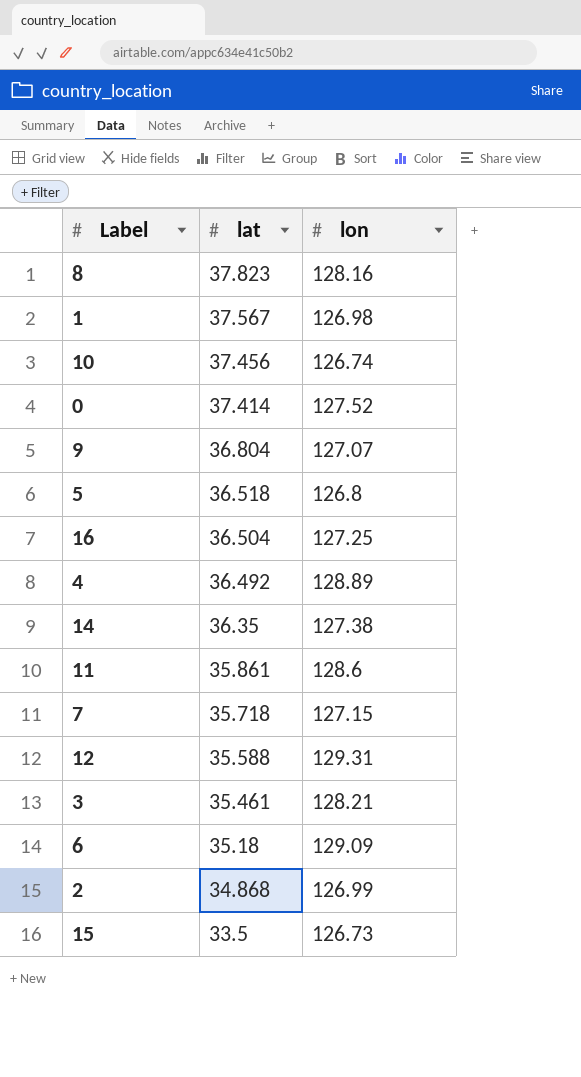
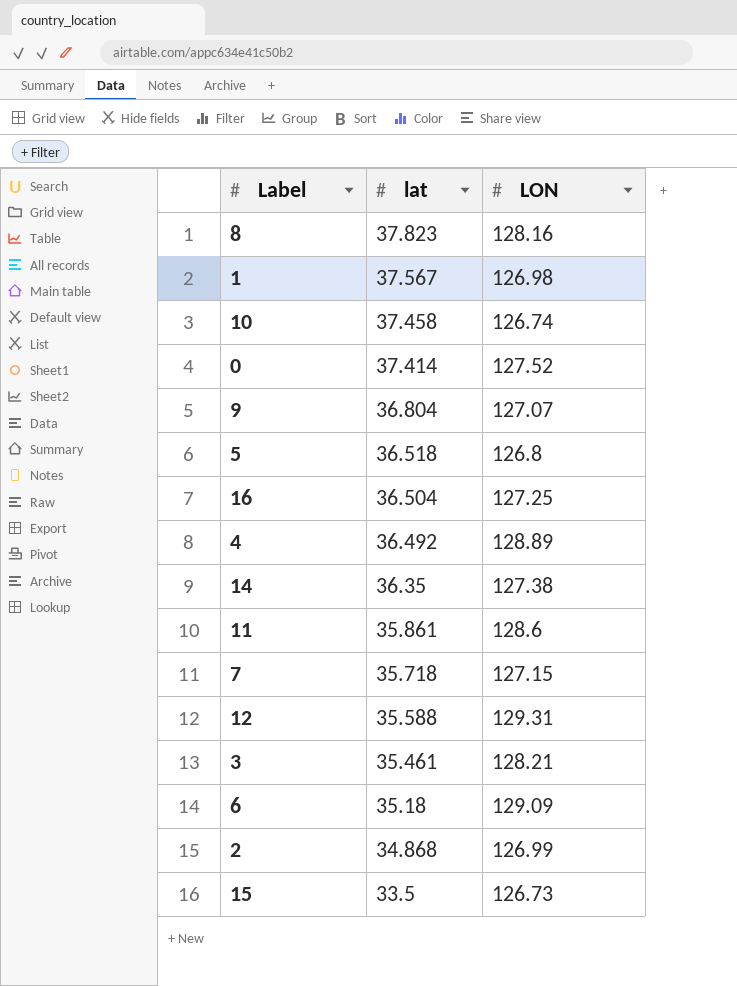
column name: lon -> LON
10 | lat: 37.456 -> 37.458

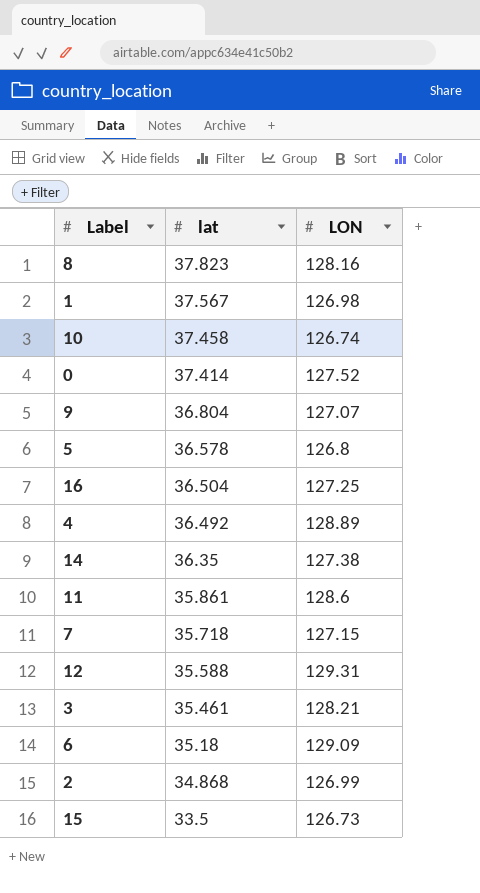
5 | lat: 36.518 -> 36.578

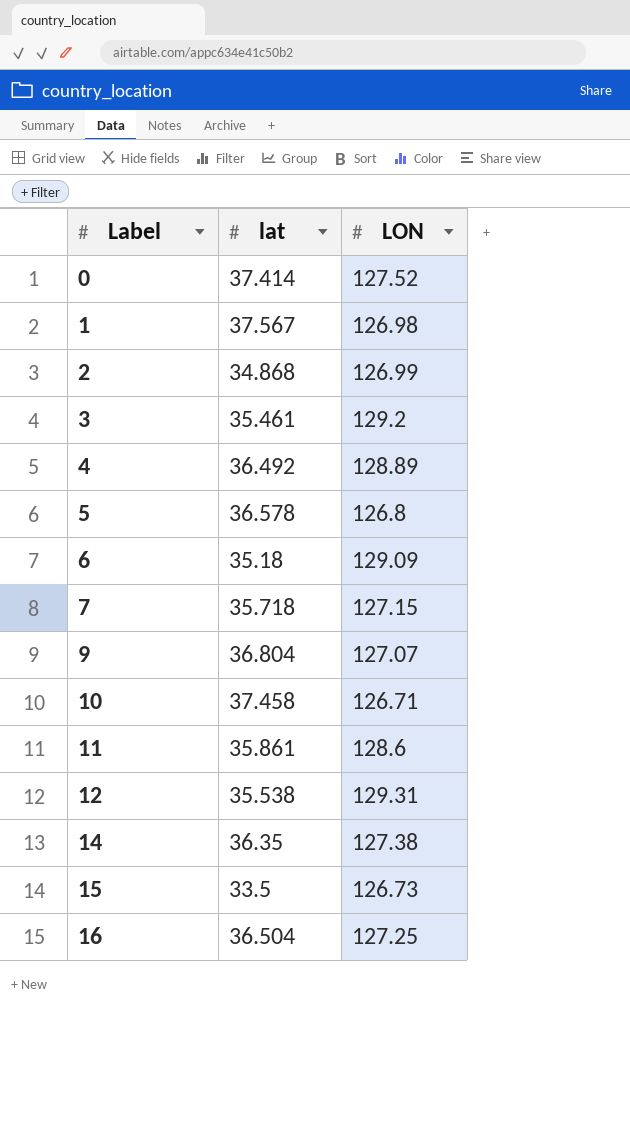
row order: lat descending -> Label ascending
row 8: 37.823 | 128.16 -> none
3 | LON: 128.21 -> 129.2
10 | LON: 126.74 -> 126.71
12 | lat: 35.588 -> 35.538

